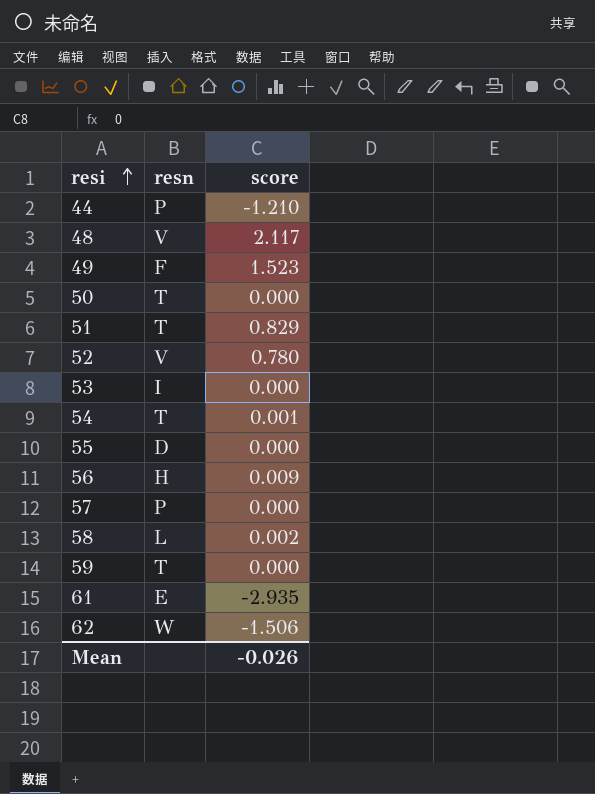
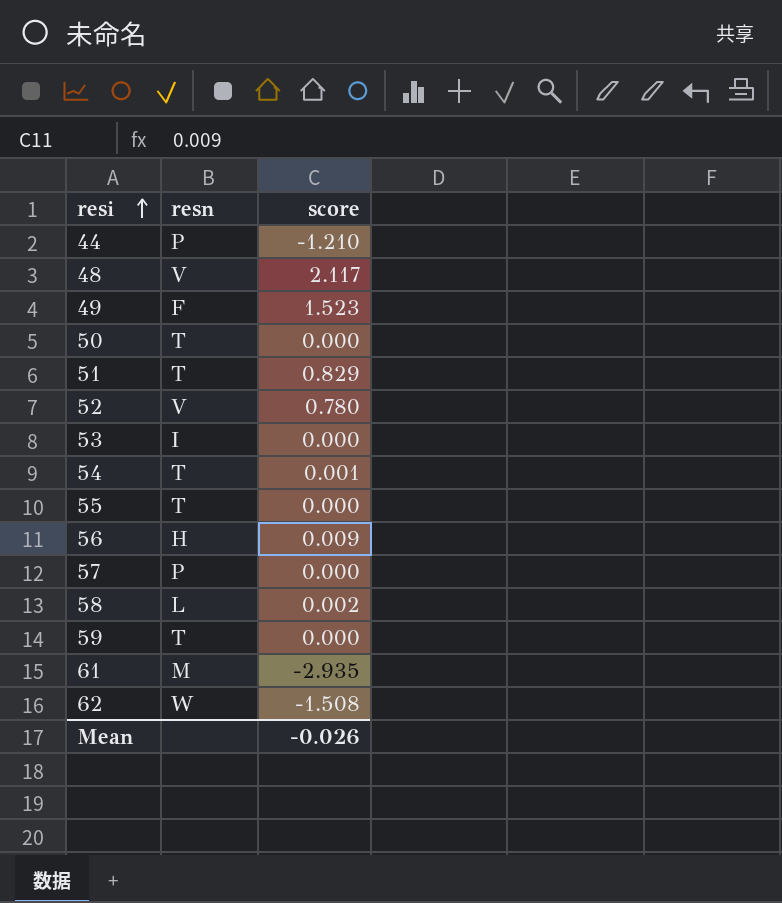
55 | resn: D -> T
61 | resn: E -> M
62 | score: -1.506 -> -1.508

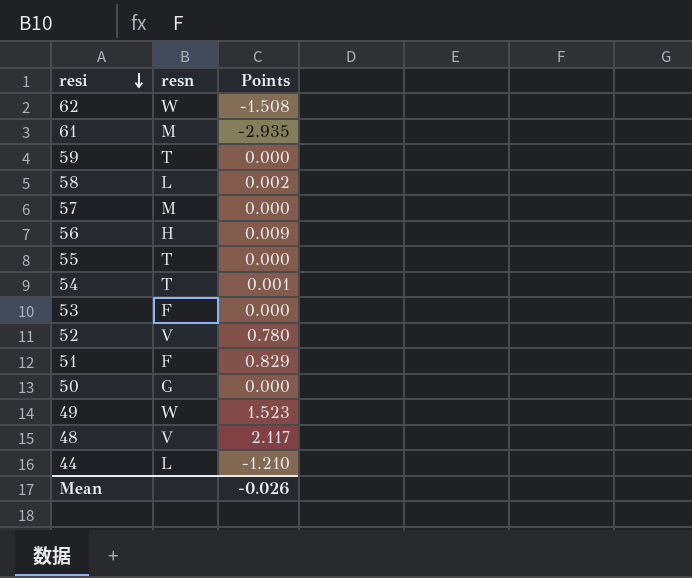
row order: resi ascending -> resi descending
column name: score -> Points
57 | resn: P -> M
53 | resn: I -> F
51 | resn: T -> F
50 | resn: T -> G
49 | resn: F -> W
44 | resn: P -> L

